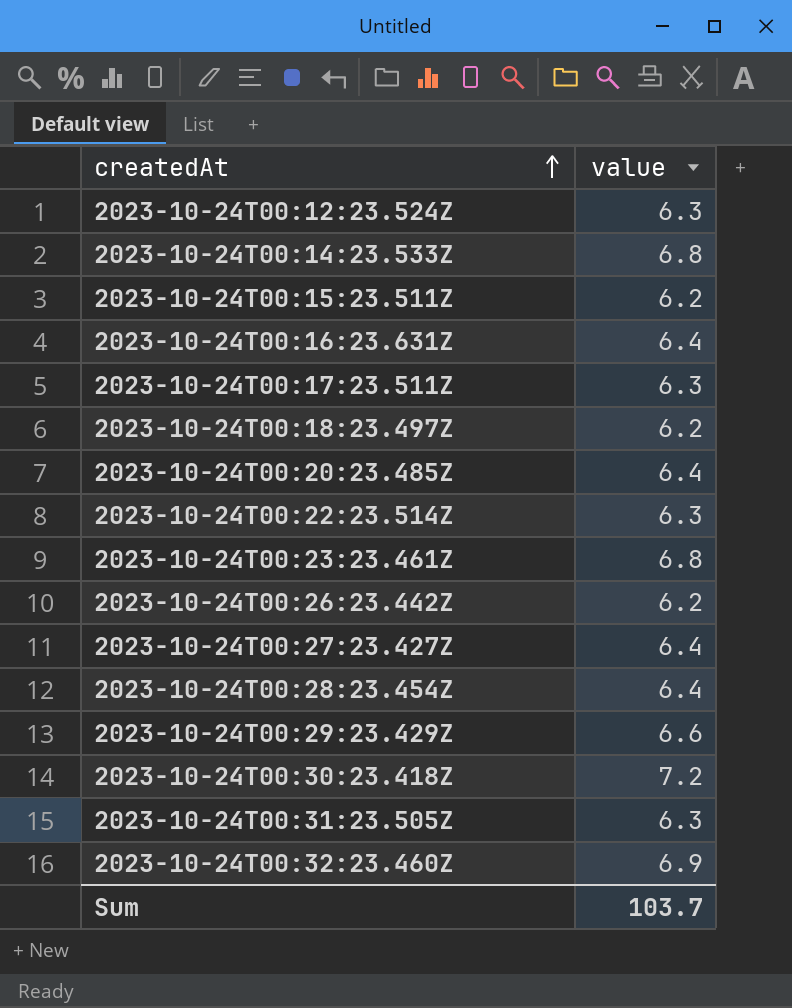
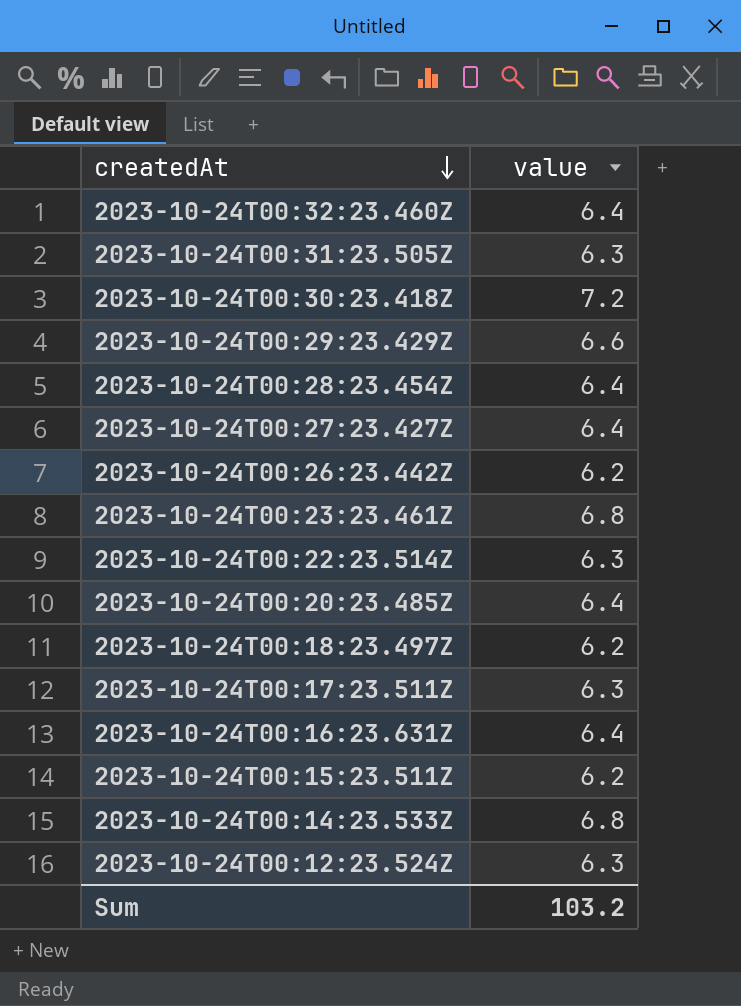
row order: createdAt ascending -> createdAt descending
2023-10-24T00:32:23.460Z | value: 6.9 -> 6.4
Sum | value: 103.7 -> 103.2

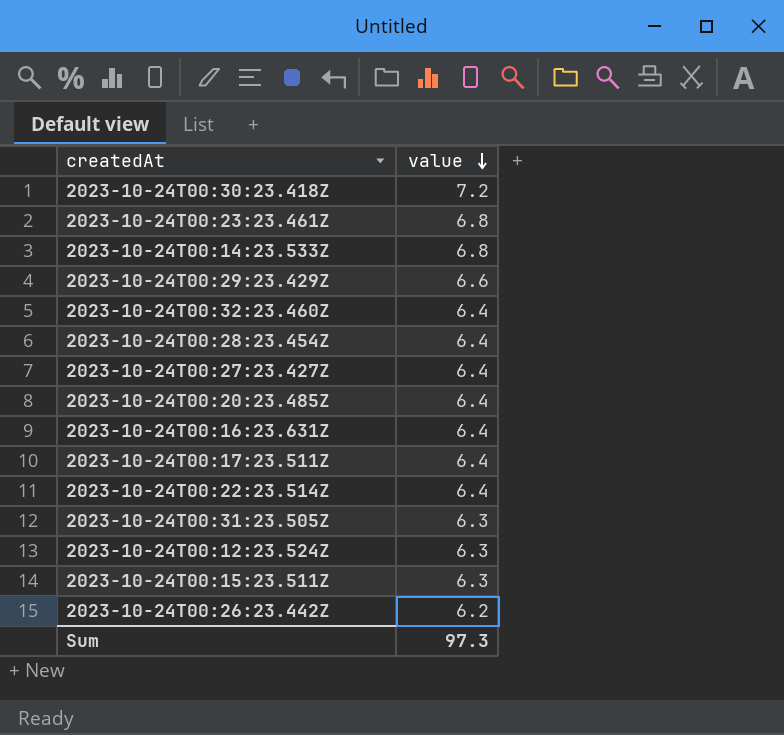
row order: createdAt descending -> value descending
row 2023-10-24T00:18:23.497Z: 6.2 -> none
2023-10-24T00:17:23.511Z | value: 6.3 -> 6.4
2023-10-24T00:22:23.514Z | value: 6.3 -> 6.4
2023-10-24T00:15:23.511Z | value: 6.2 -> 6.3
Sum | value: 103.2 -> 97.3

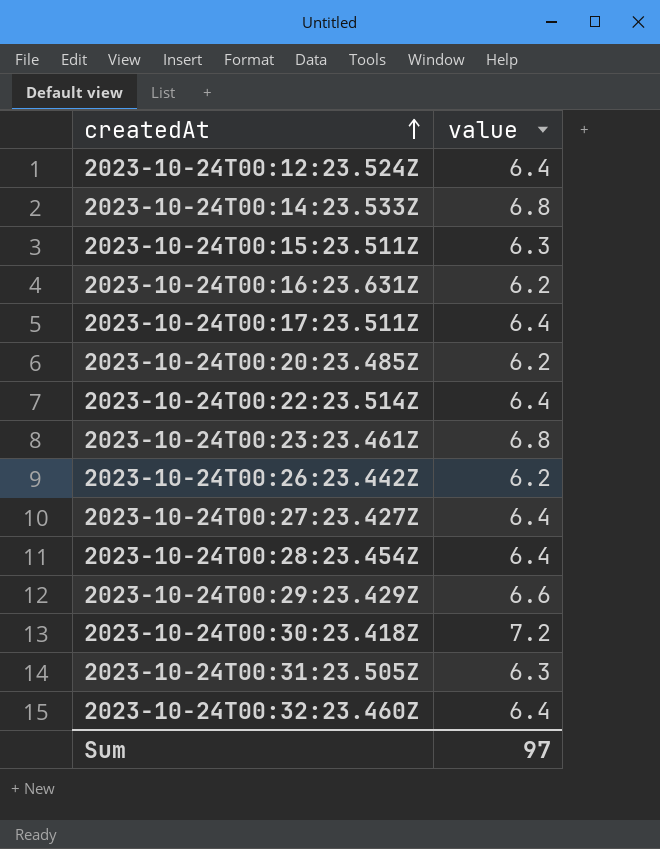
row order: value descending -> createdAt ascending
2023-10-24T00:12:23.524Z | value: 6.3 -> 6.4
2023-10-24T00:16:23.631Z | value: 6.4 -> 6.2
2023-10-24T00:20:23.485Z | value: 6.4 -> 6.2
Sum | value: 97.3 -> 97

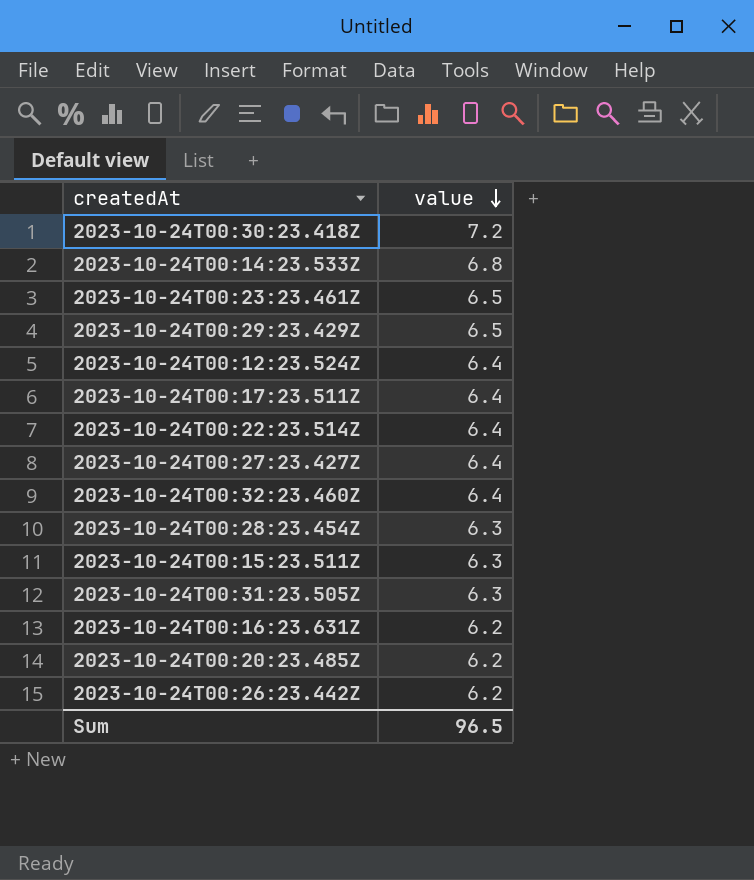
row order: createdAt ascending -> value descending
2023-10-24T00:23:23.461Z | value: 6.8 -> 6.5
2023-10-24T00:29:23.429Z | value: 6.6 -> 6.5
2023-10-24T00:28:23.454Z | value: 6.4 -> 6.3
Sum | value: 97 -> 96.5

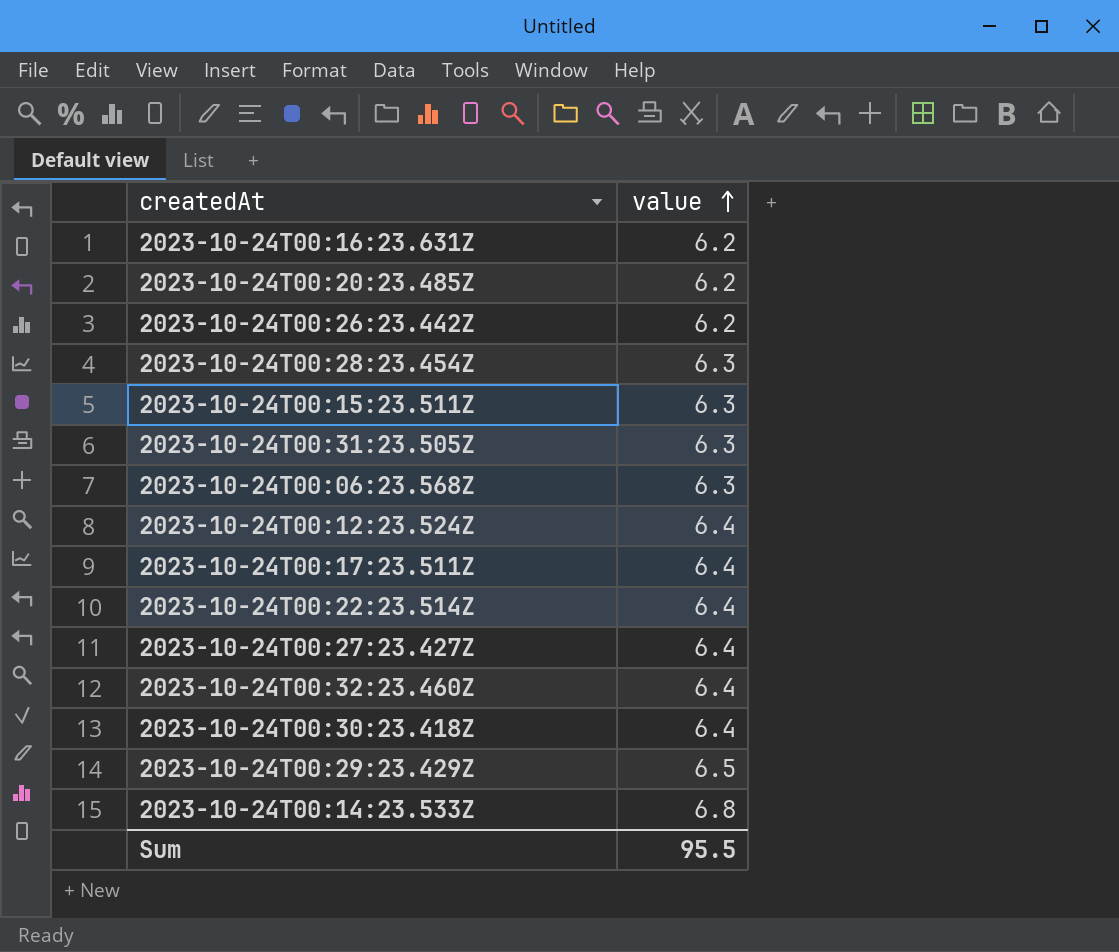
row order: value descending -> value ascending
row 2023-10-24T00:23:23.461Z: 6.5 -> none
row 2023-10-24T00:06:23.568Z: none -> 6.3
2023-10-24T00:30:23.418Z | value: 7.2 -> 6.4
Sum | value: 96.5 -> 95.5

